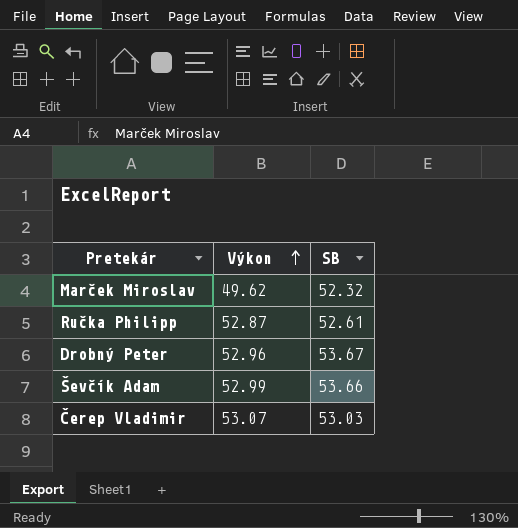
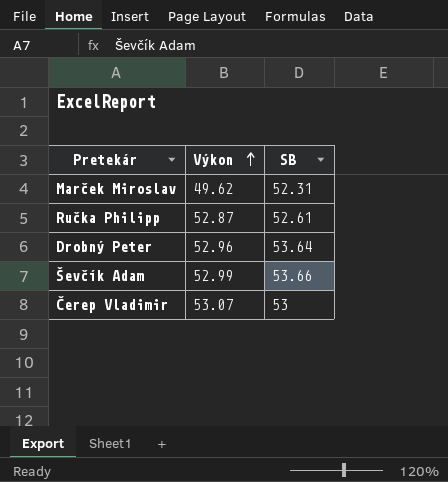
Marček Miroslav | SB: 52.32 -> 52.31
Drobný Peter | SB: 53.67 -> 53.64
Čerep Vladimir | SB: 53.03 -> 53

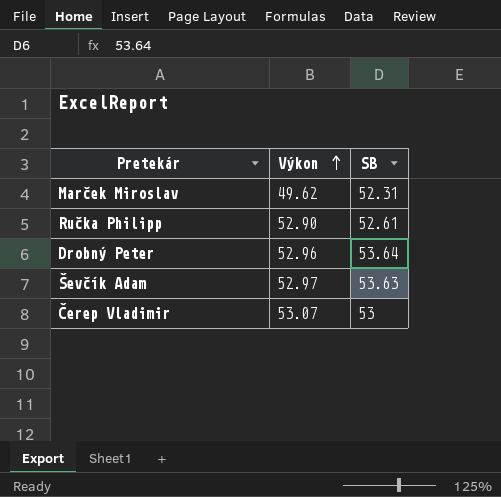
Ručka Philipp | Výkon: 52.87 -> 52.90
Ševčík Adam | Výkon: 52.99 -> 52.97
Ševčík Adam | SB: 53.66 -> 53.63

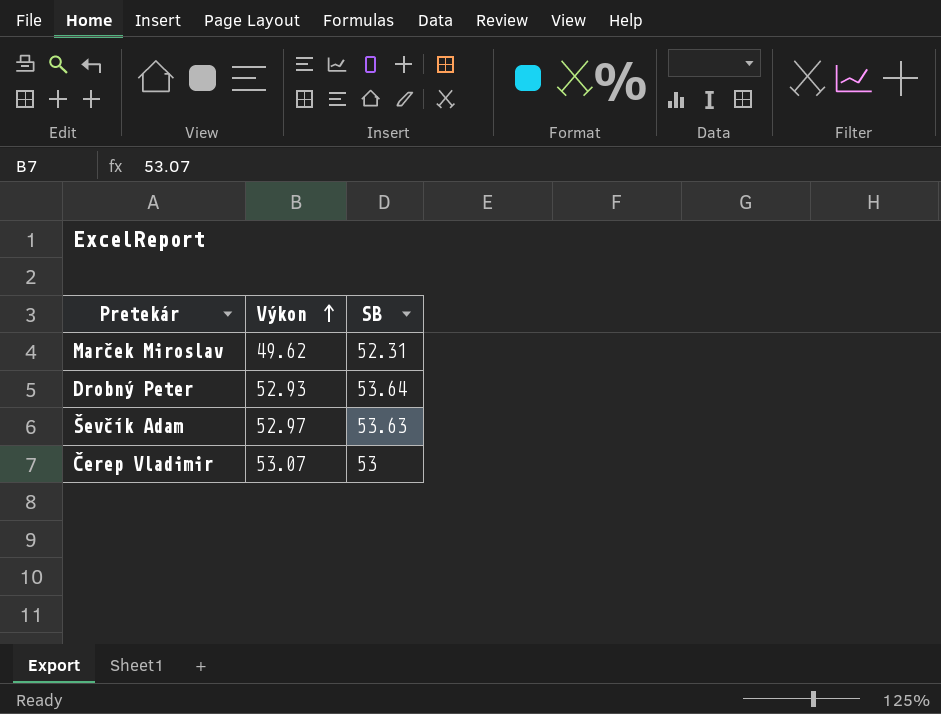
row Ručka Philipp: 52.90 | 52.61 -> none
Drobný Peter | Výkon: 52.96 -> 52.93

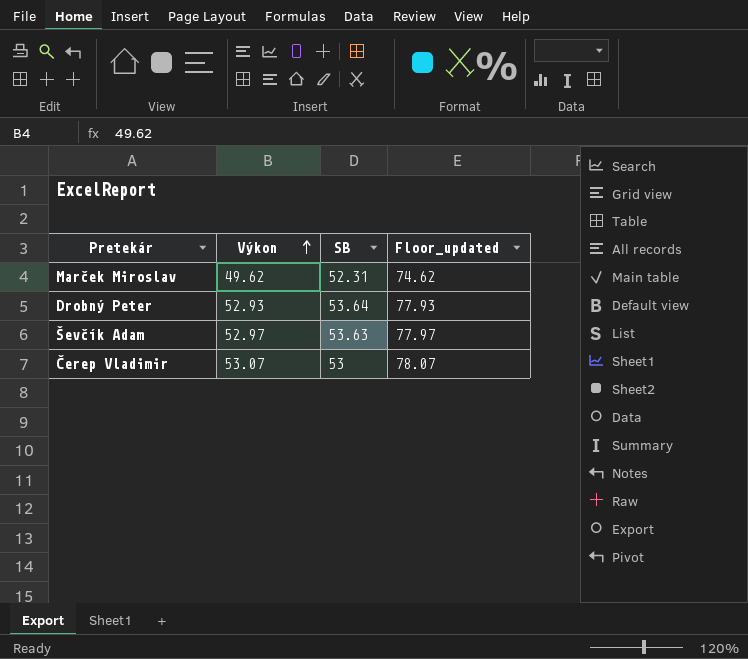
column Floor_updated | formula: none -> [Výkon] + 25

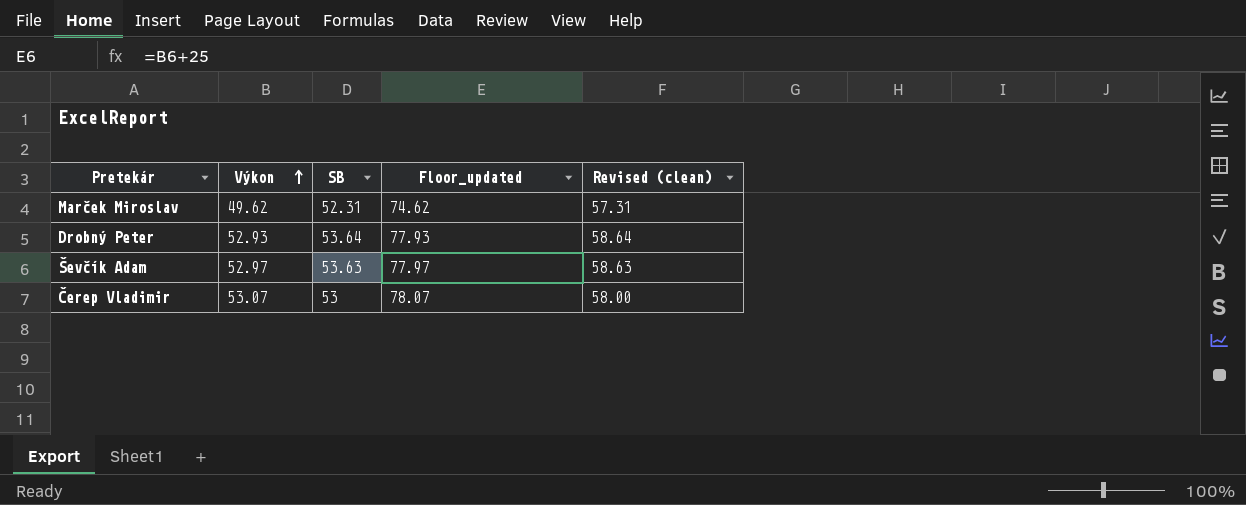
column Revised (clean) | formula: none -> [SB] + 5

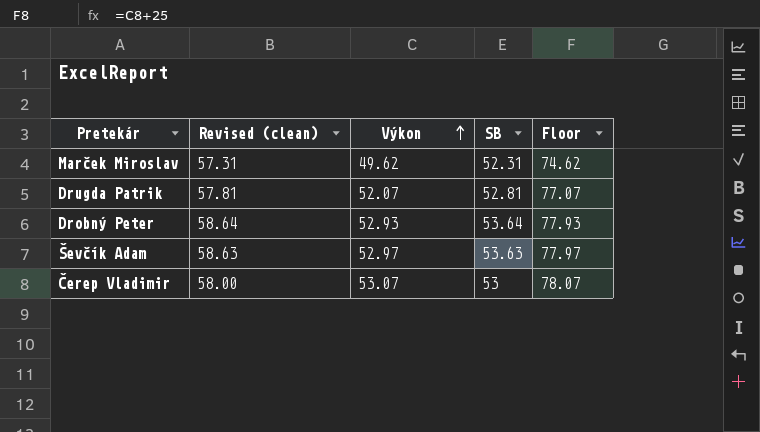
column Revised (clean) | position: 5 -> 2
column name: Floor_updated -> Floor
row Drugda Patrik: none -> 57.81 | 52.07 | 52.81 | 77.07

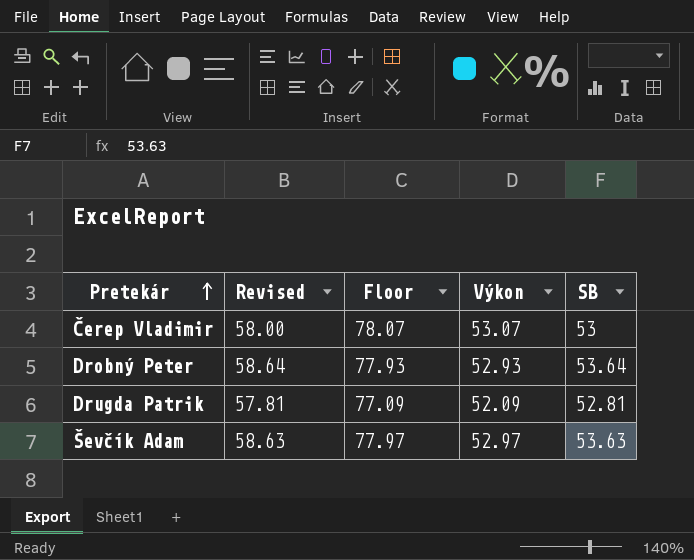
row order: Výkon ascending -> Pretekár ascending
column name: Revised (clean) -> Revised
column Floor | position: 5 -> 3
row Marček Miroslav: 57.31 | 49.62 | 52.31 | 74.62 -> none
Drugda Patrik | Floor: 77.07 -> 77.09
Drugda Patrik | Výkon: 52.07 -> 52.09

